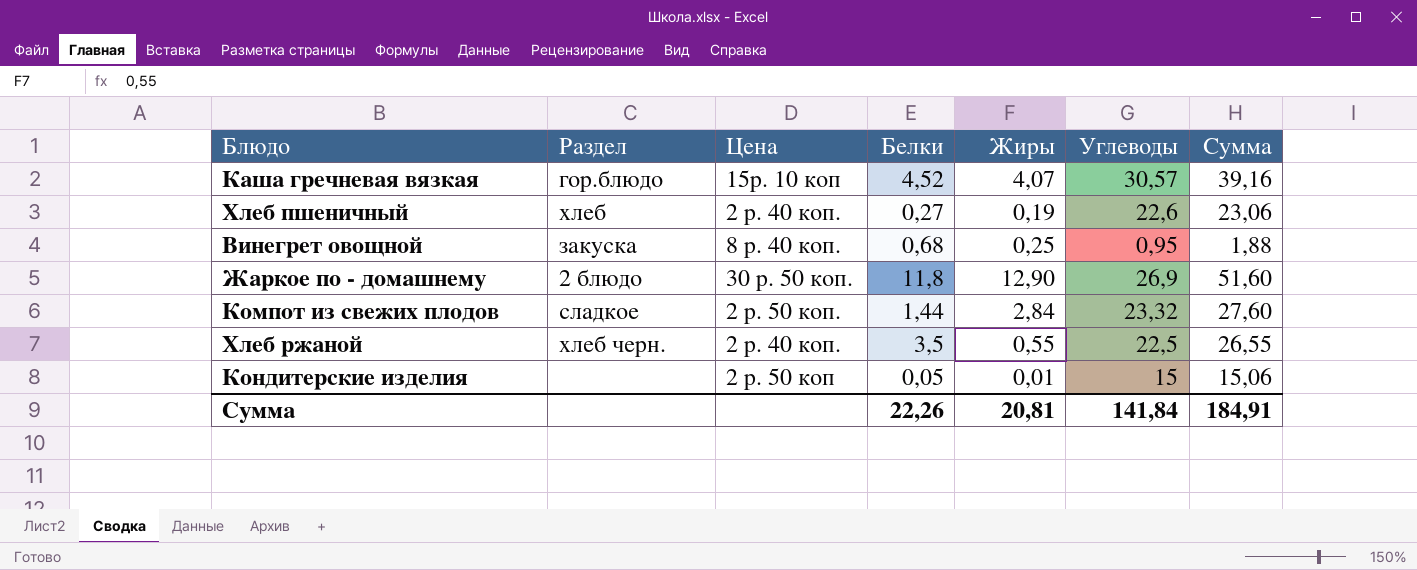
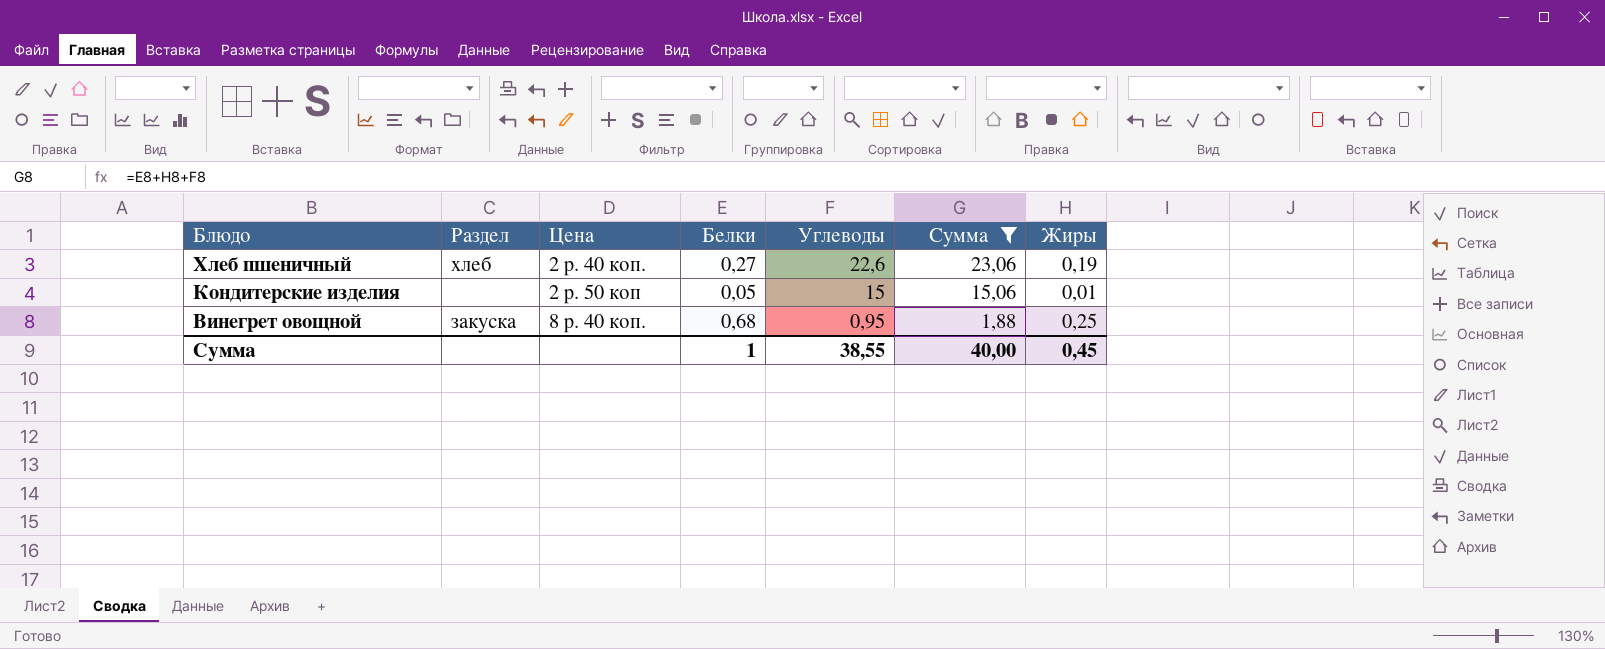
filter: none -> Сумма <= 23,06
row order: none -> Блюдо descending
column Жиры | position: 5 -> 7
Сумма | Белки: 22,26 -> 1
Сумма | Углеводы: 141,84 -> 38,55
Сумма | Сумма: 184,91 -> 40,00
Сумма | Жиры: 20,81 -> 0,45

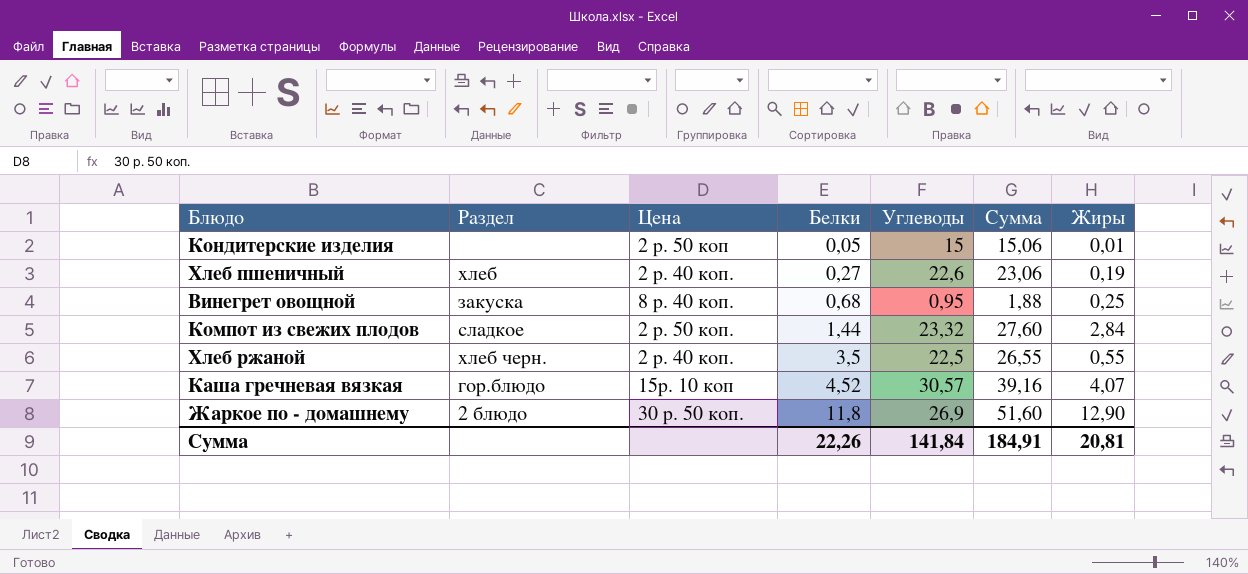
filter: Сумма <= 23,06 -> none
row order: Блюдо descending -> Белки ascending
Сумма | Белки: 1 -> 22,26
Сумма | Углеводы: 38,55 -> 141,84
Сумма | Сумма: 40,00 -> 184,91
Сумма | Жиры: 0,45 -> 20,81

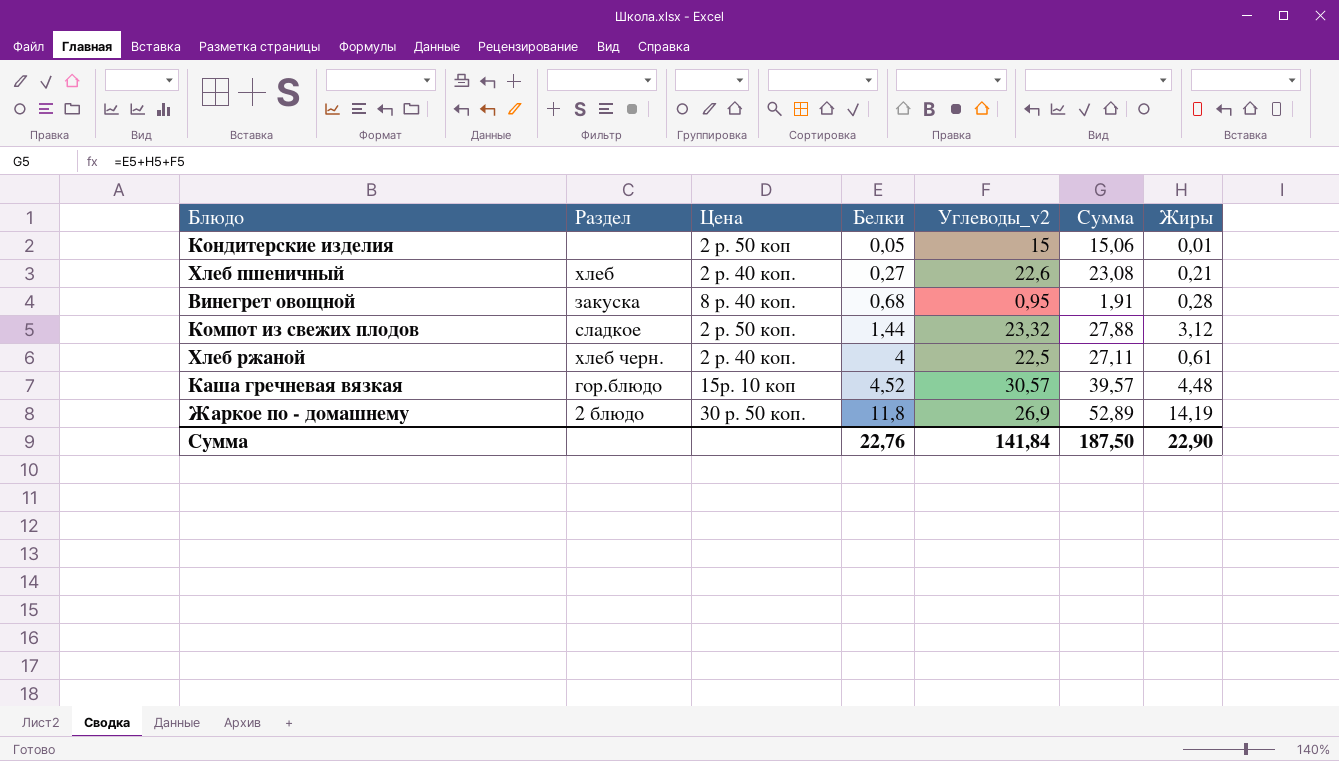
column name: Углеводы -> Углеводы_v2
Хлеб пшеничный | Сумма: 23,06 -> 23,08
Хлеб пшеничный | Жиры: 0,19 -> 0,21
Винегрет овощной | Сумма: 1,88 -> 1,91
Винегрет овощной | Жиры: 0,25 -> 0,28
Компот из свежих плодов | Сумма: 27,60 -> 27,88
Компот из свежих плодов | Жиры: 2,84 -> 3,12
Хлеб ржаной | Белки: 3,5 -> 4
Хлеб ржаной | Сумма: 26,55 -> 27,11
Хлеб ржаной | Жиры: 0,55 -> 0,61
Каша гречневая вязкая | Сумма: 39,16 -> 39,57
Каша гречневая вязкая | Жиры: 4,07 -> 4,48
Жаркое по - домашнему | Сумма: 51,60 -> 52,89
Жаркое по - домашнему | Жиры: 12,90 -> 14,19
Сумма | Белки: 22,26 -> 22,76
Сумма | Сумма: 184,91 -> 187,50
Сумма | Жиры: 20,81 -> 22,90

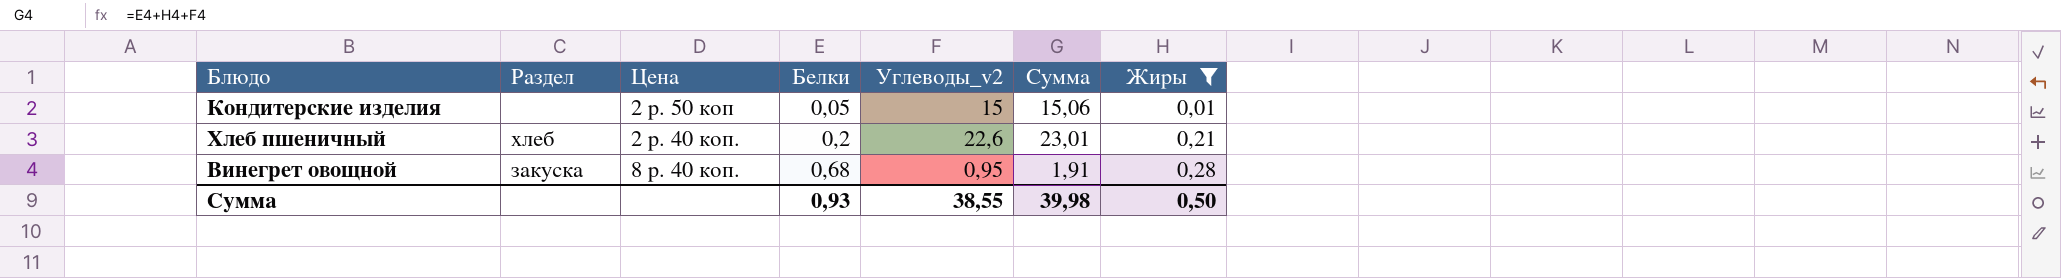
filter: none -> Жиры <= 0,28
Хлеб пшеничный | Белки: 0,27 -> 0,2
Хлеб пшеничный | Сумма: 23,08 -> 23,01
Сумма | Белки: 22,76 -> 0,93
Сумма | Углеводы_v2: 141,84 -> 38,55
Сумма | Сумма: 187,50 -> 39,98
Сумма | Жиры: 22,90 -> 0,50

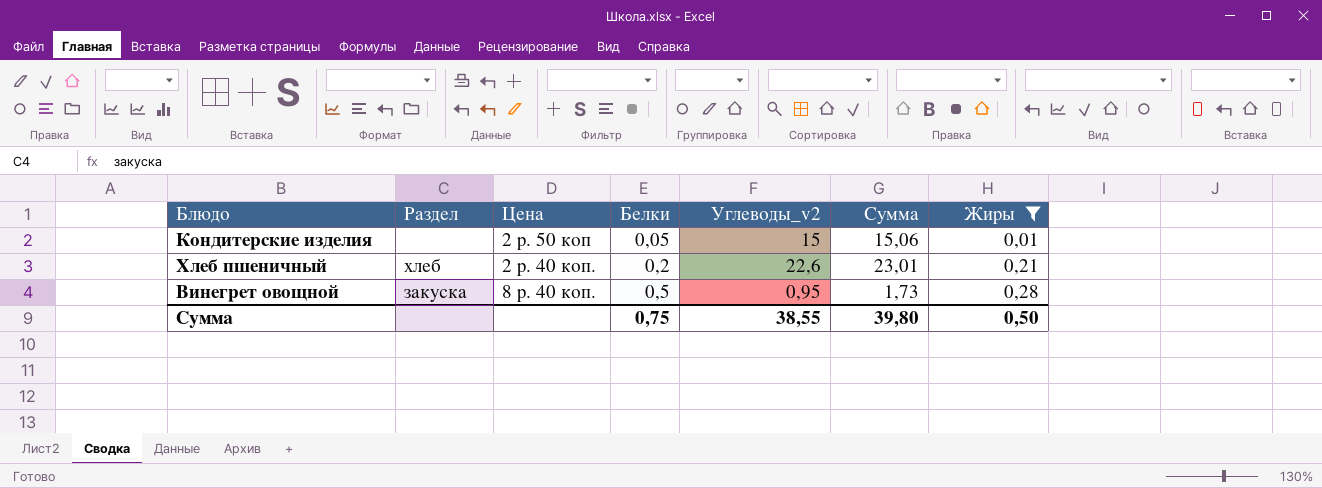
Винегрет овощной | Белки: 0,68 -> 0,5
Винегрет овощной | Сумма: 1,91 -> 1,73
Сумма | Белки: 0,93 -> 0,75
Сумма | Сумма: 39,98 -> 39,80

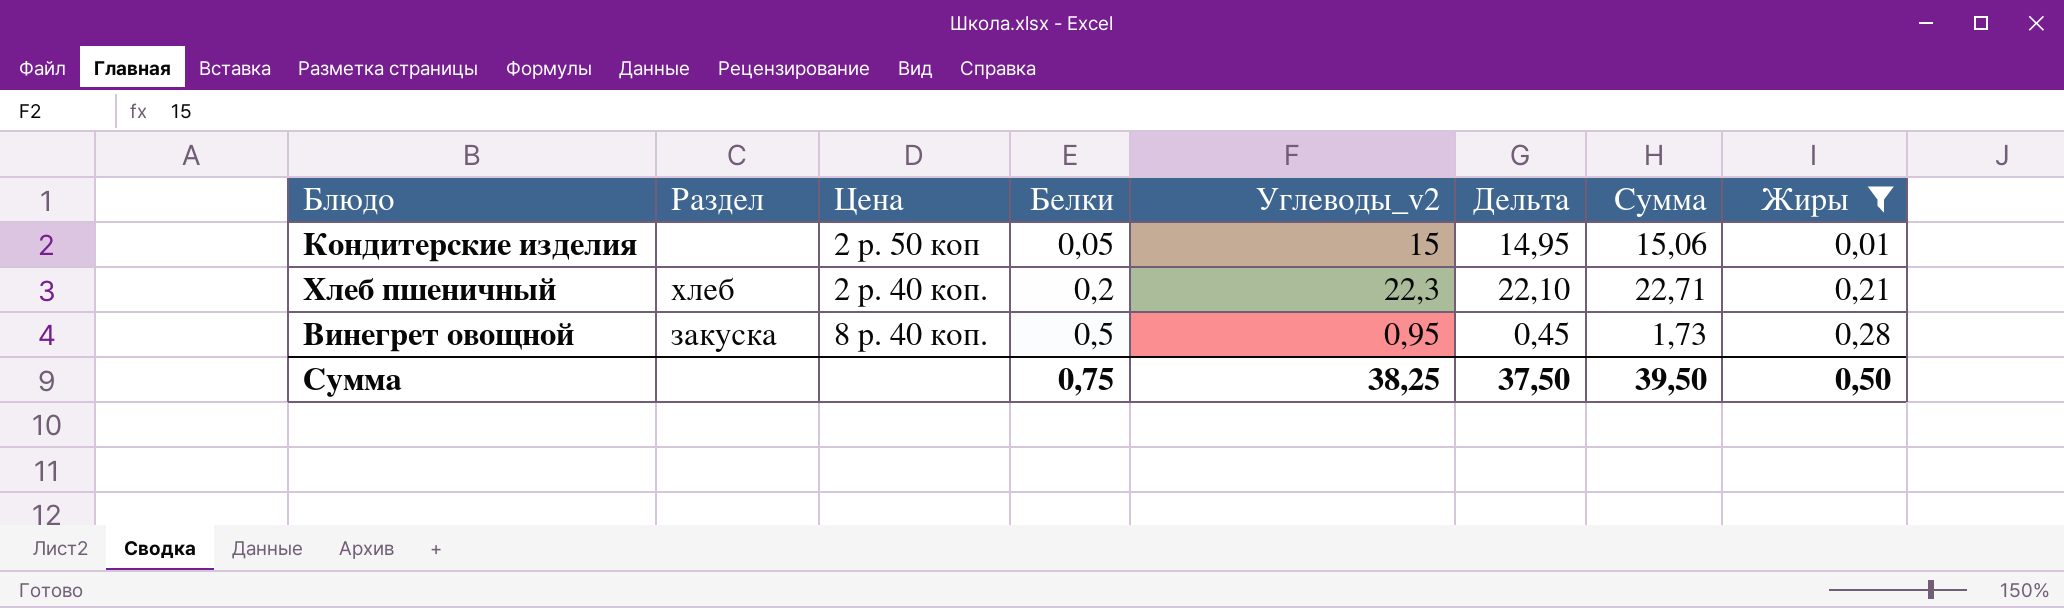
column Дельта | formula: none -> [Углеводы_v2] - [Белки]
Хлеб пшеничный | Углеводы_v2: 22,6 -> 22,3
Хлеб пшеничный | Сумма: 23,01 -> 22,71
Сумма | Углеводы_v2: 38,55 -> 38,25
Сумма | Сумма: 39,80 -> 39,50

